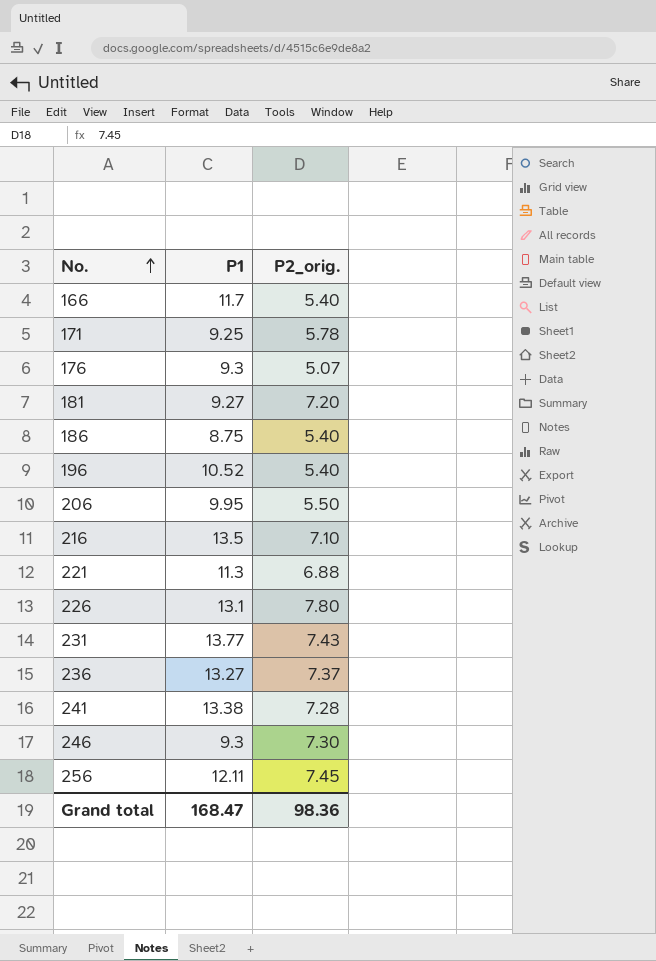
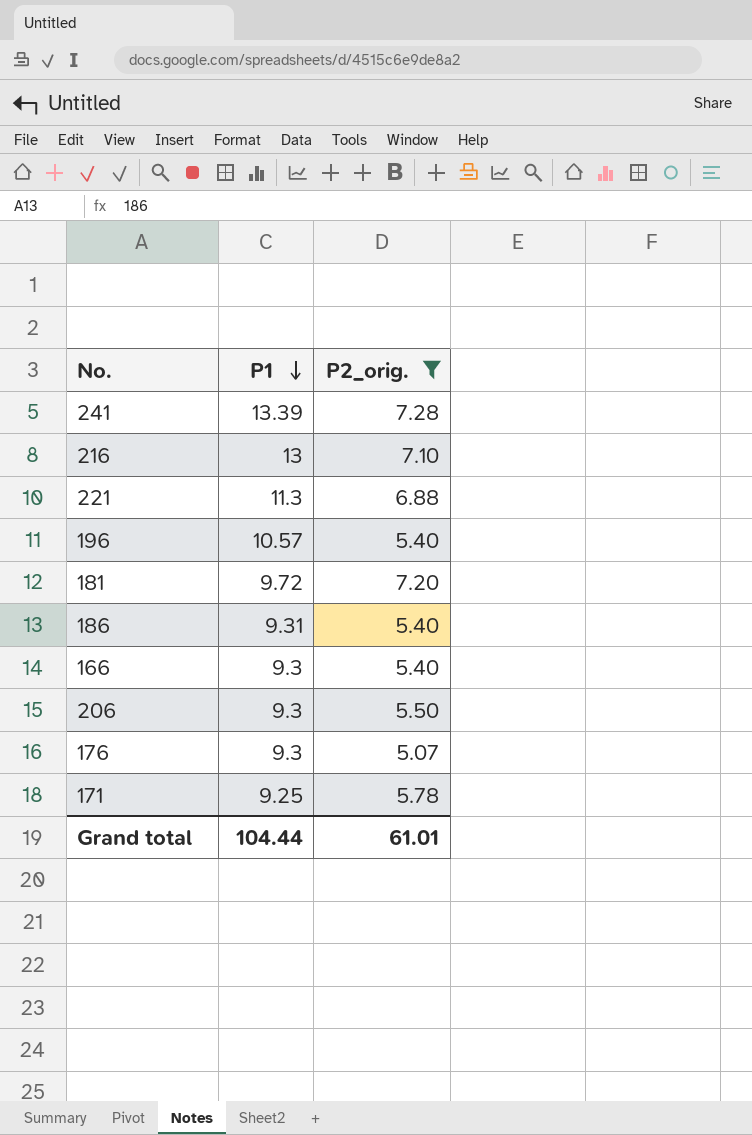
filter: none -> P2_orig. <= 7.28
row order: No. ascending -> P1 descending
241 | P1: 13.38 -> 13.39
216 | P1: 13.5 -> 13
196 | P1: 10.52 -> 10.57
181 | P1: 9.27 -> 9.72
186 | P1: 8.75 -> 9.31
166 | P1: 11.7 -> 9.3
206 | P1: 9.95 -> 9.3
Grand total | P1: 168.47 -> 104.44
Grand total | P2_orig.: 98.36 -> 61.01

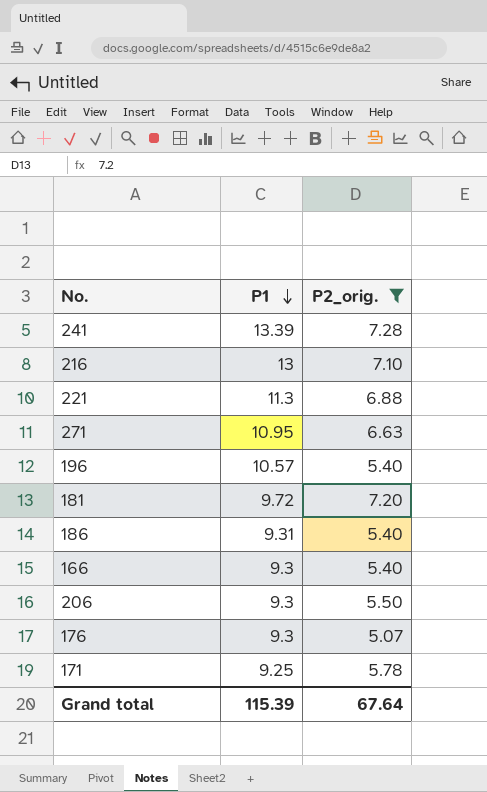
row 271: none -> 10.95 | 6.63
Grand total | P1: 104.44 -> 115.39
Grand total | P2_orig.: 61.01 -> 67.64

